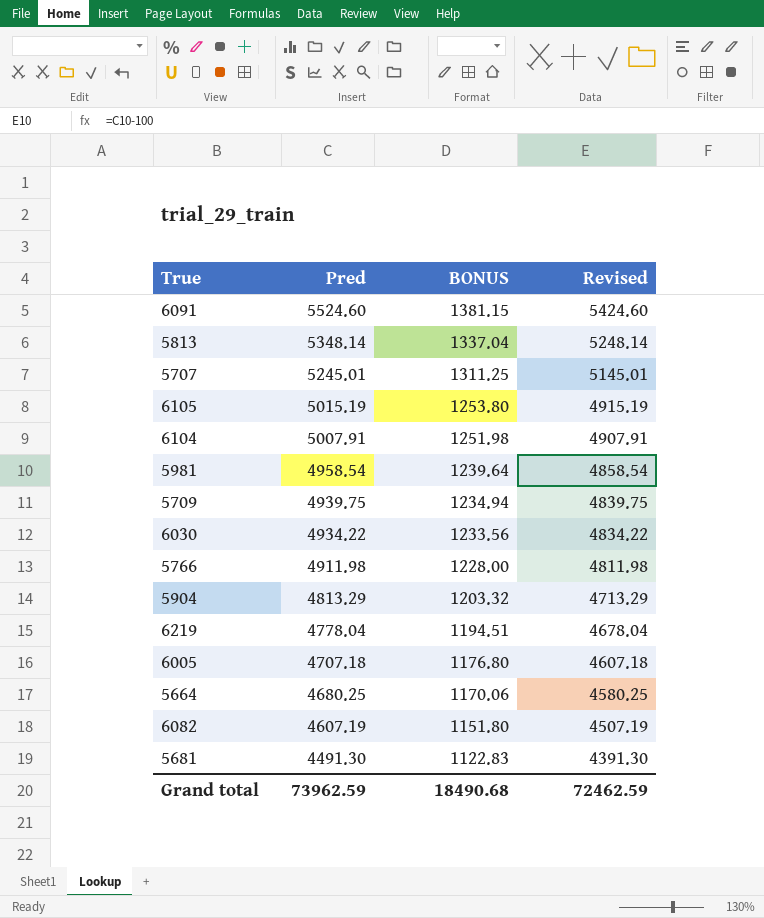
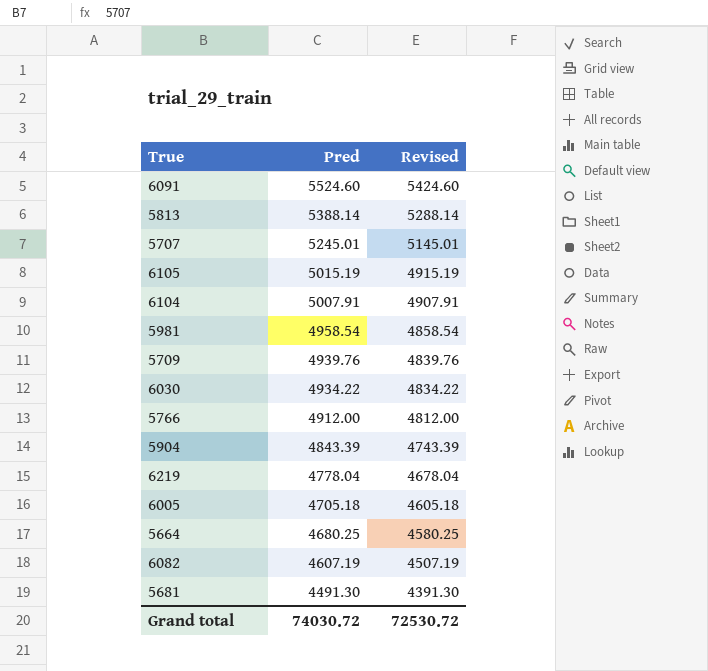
column BONUS | formula: [Pred] * 0.25 -> none
5813 | Pred: 5348.14 -> 5388.14
5813 | Revised: 5248.14 -> 5288.14
5709 | Pred: 4939.75 -> 4939.76
5709 | Revised: 4839.75 -> 4839.76
5766 | Pred: 4911.98 -> 4912.00
5766 | Revised: 4811.98 -> 4812.00
5904 | Pred: 4813.29 -> 4843.39
5904 | Revised: 4713.29 -> 4743.39
6005 | Pred: 4707.18 -> 4705.18
6005 | Revised: 4607.18 -> 4605.18
Grand total | Pred: 73962.59 -> 74030.72
Grand total | Revised: 72462.59 -> 72530.72

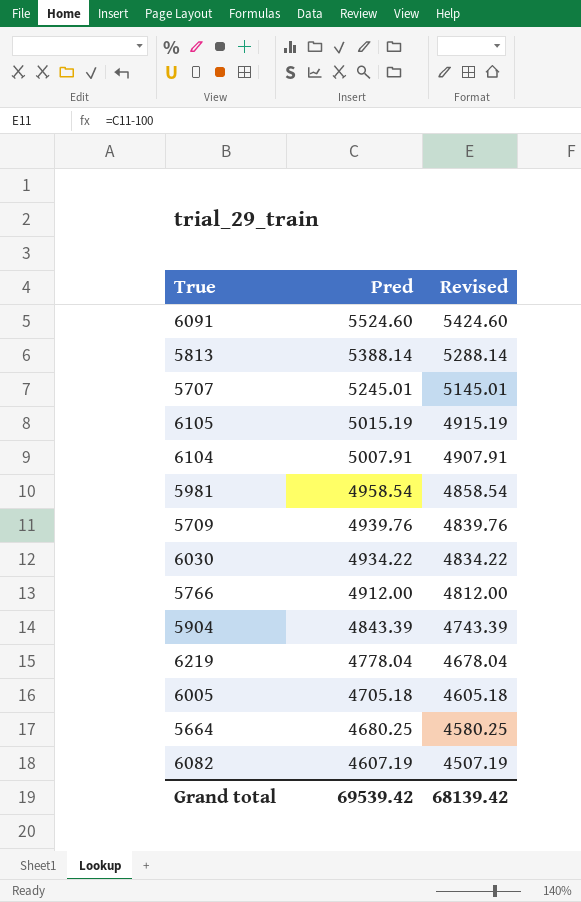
row 5681: 4491.30 | 4391.30 -> none
Grand total | Pred: 74030.72 -> 69539.42
Grand total | Revised: 72530.72 -> 68139.42

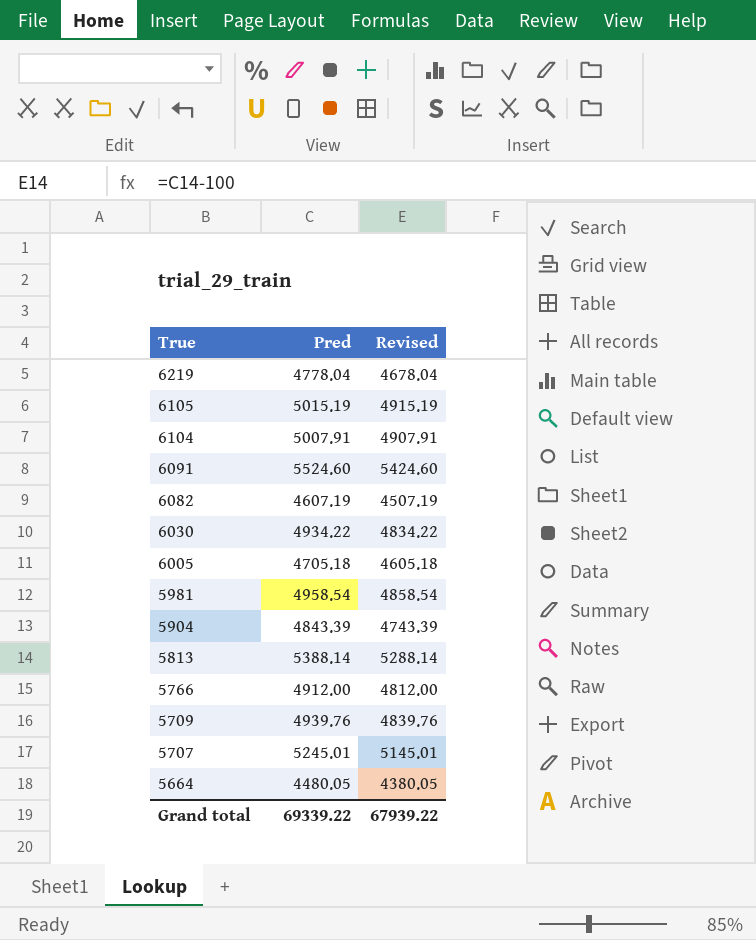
row order: Pred descending -> True descending
5664 | Pred: 4680.25 -> 4480.05
5664 | Revised: 4580.25 -> 4380.05
Grand total | Pred: 69539.42 -> 69339.22
Grand total | Revised: 68139.42 -> 67939.22

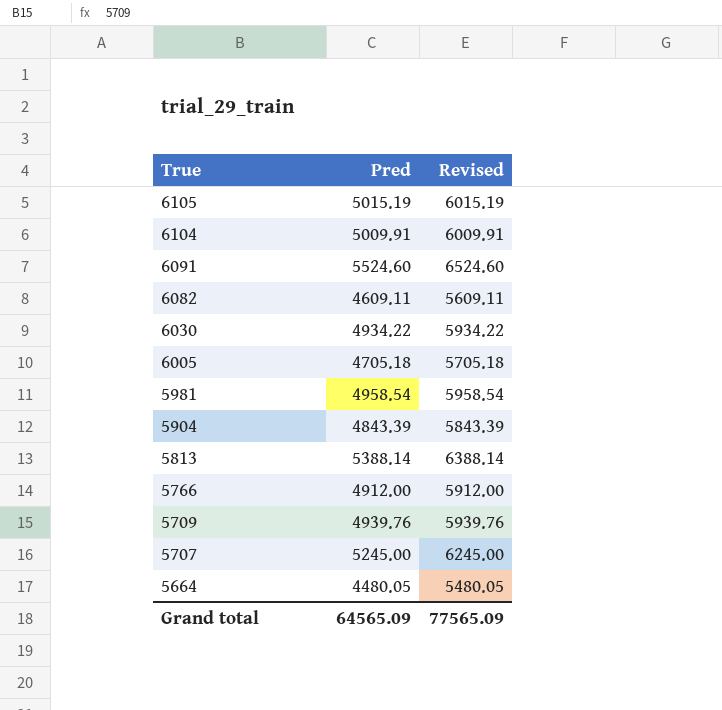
column Revised | formula: [Pred] - 100 -> [Pred] + 1000
row 6219: 4778.04 | 4678.04 -> none
6104 | Pred: 5007.91 -> 5009.91
6082 | Pred: 4607.19 -> 4609.11
5707 | Pred: 5245.01 -> 5245.00
Grand total | Pred: 69339.22 -> 64565.09
Grand total | Revised: 67939.22 -> 77565.09

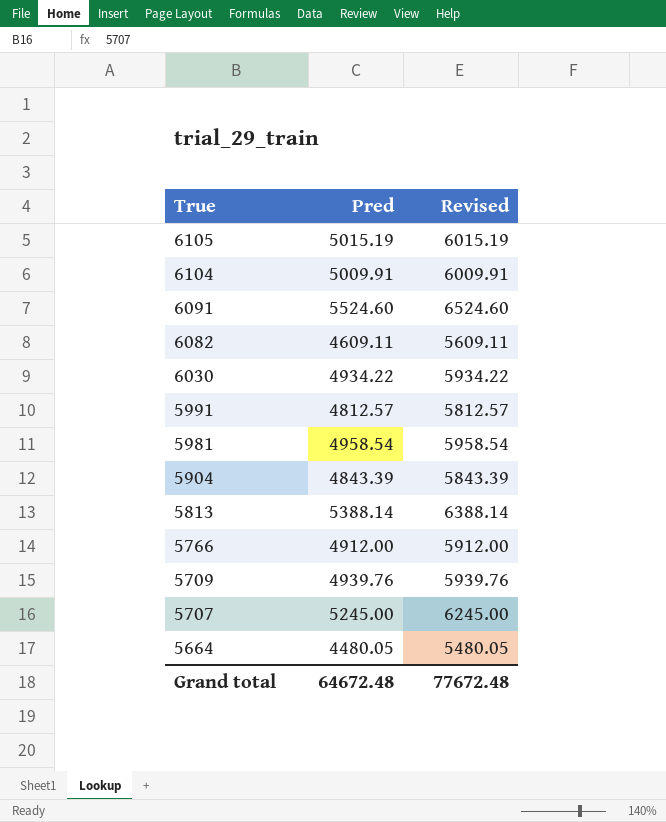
row 6005: 4705.18 | 5705.18 -> none
row 5991: none -> 4812.57 | 5812.57
Grand total | Pred: 64565.09 -> 64672.48
Grand total | Revised: 77565.09 -> 77672.48

